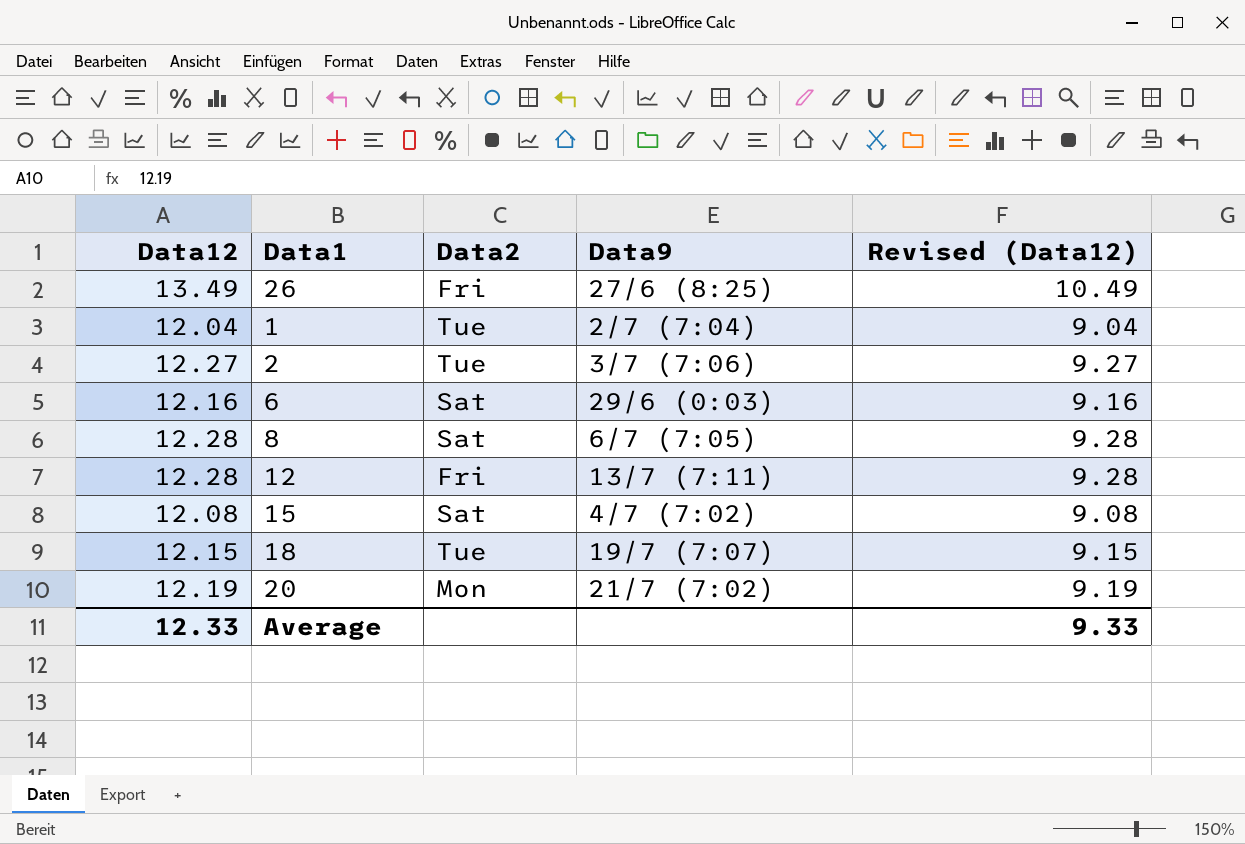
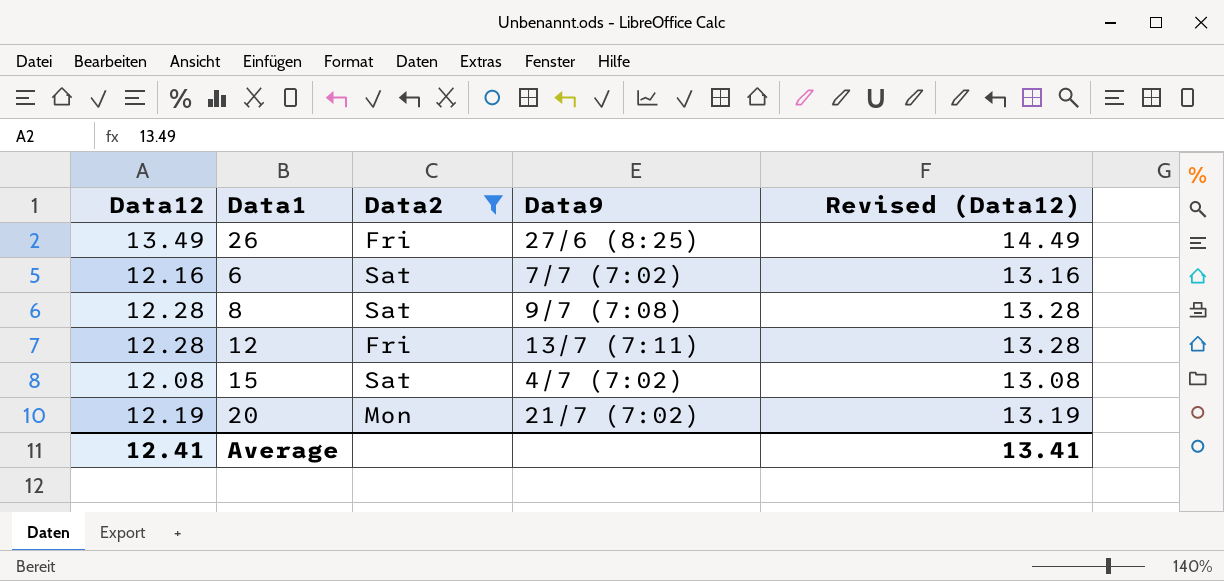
filter: none -> Data2 != Tue
column Revised (Data12) | formula: [Data12] - 3 -> [Data12] + 1
6 | Data9: 29/6 (0:03) -> 7/7 (7:02)
8 | Data9: 6/7 (7:05) -> 9/7 (7:08)
Average | Data12: 12.33 -> 12.41
Average | Revised (Data12): 9.33 -> 13.41

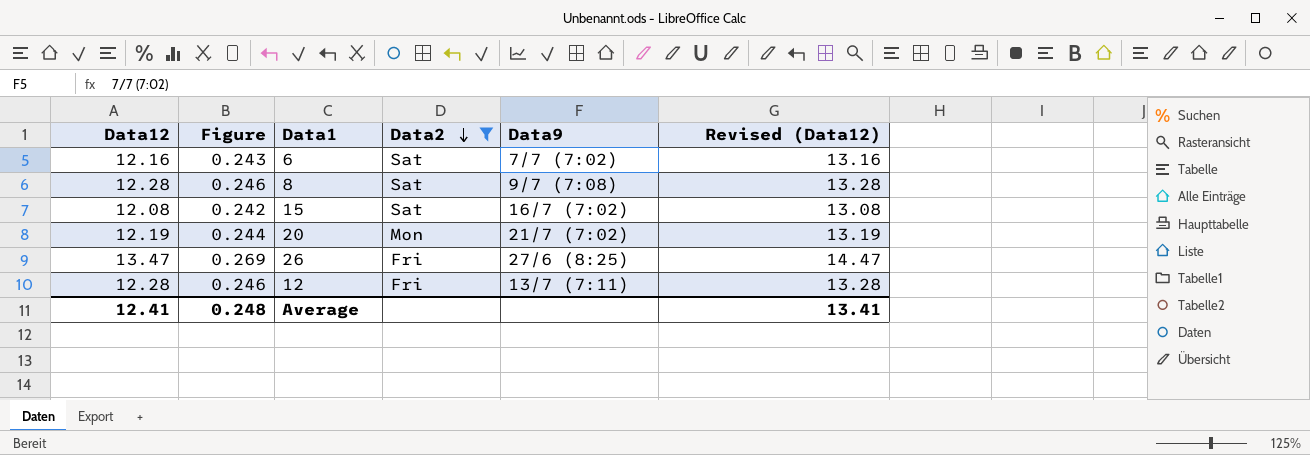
row order: none -> Data2 descending
column Figure | formula: none -> [Data12] * 0.02
15 | Data9: 4/7 (7:02) -> 16/7 (7:02)
26 | Data12: 13.49 -> 13.47
26 | Revised (Data12): 14.49 -> 14.47

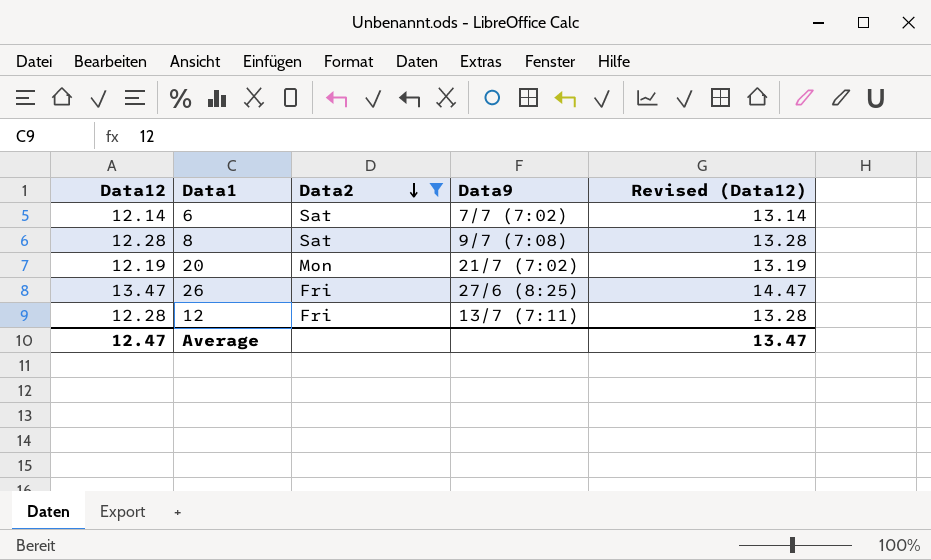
column Figure | formula: [Data12] * 0.02 -> none
row 15: 12.08 | 0.242 | Sat | 16/7 (7:02) | 13.08 -> none
6 | Data12: 12.16 -> 12.14
6 | Revised (Data12): 13.16 -> 13.14
Average | Data12: 12.41 -> 12.47
Average | Revised (Data12): 13.41 -> 13.47

